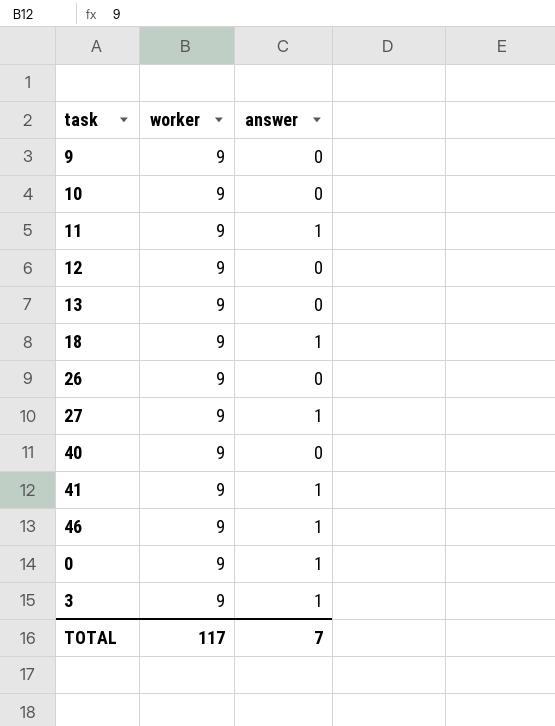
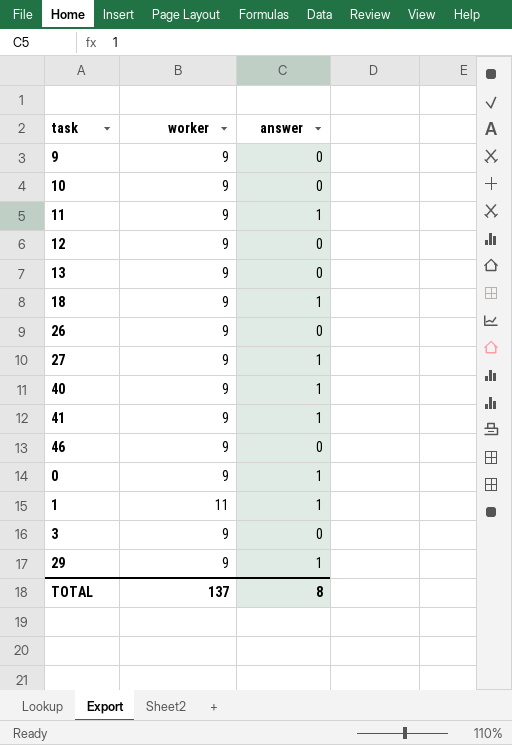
40 | answer: 0 -> 1
46 | answer: 1 -> 0
row 1: none -> 11 | 1
3 | answer: 1 -> 0
row 29: none -> 9 | 1
TOTAL | worker: 117 -> 137
TOTAL | answer: 7 -> 8

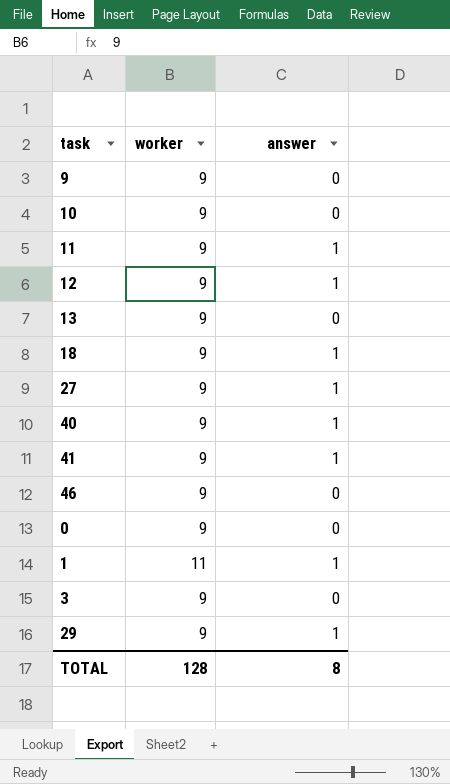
row 26: 9 | 0 -> none
12 | answer: 0 -> 1
0 | answer: 1 -> 0
TOTAL | worker: 137 -> 128

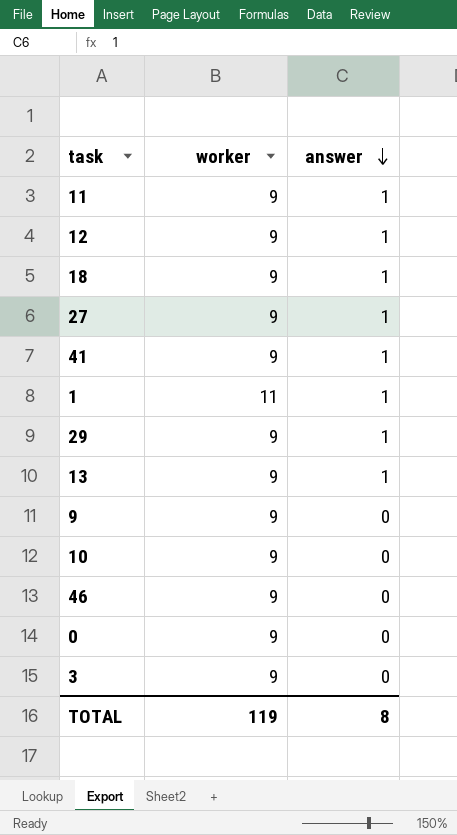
row order: none -> answer descending
row 40: 9 | 1 -> none
13 | answer: 0 -> 1
TOTAL | worker: 128 -> 119

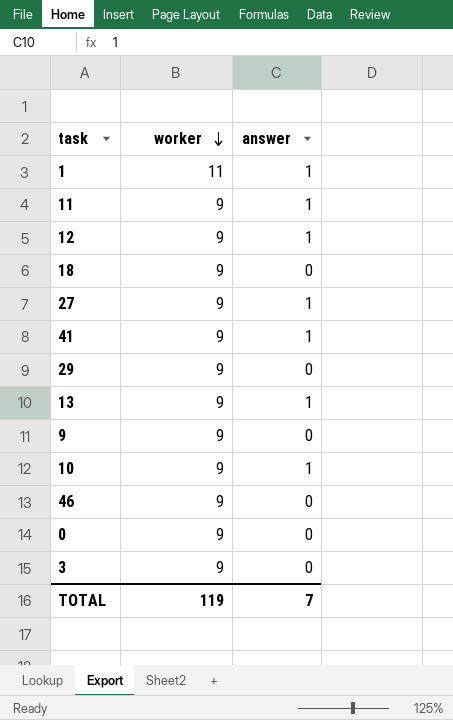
row order: answer descending -> worker descending
18 | answer: 1 -> 0
29 | answer: 1 -> 0
10 | answer: 0 -> 1
TOTAL | answer: 8 -> 7

